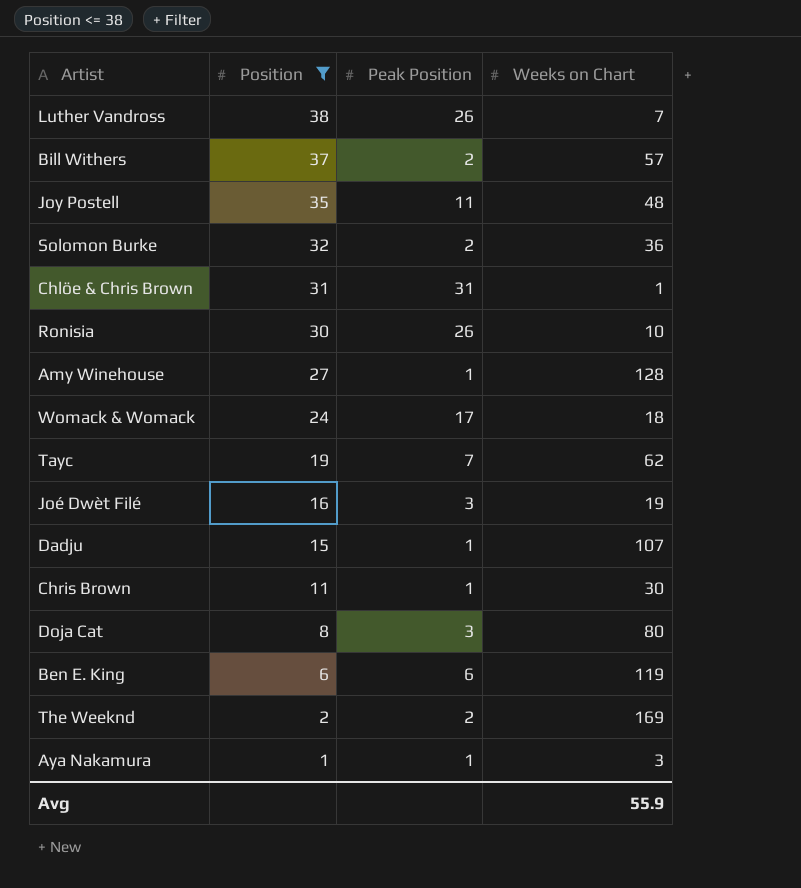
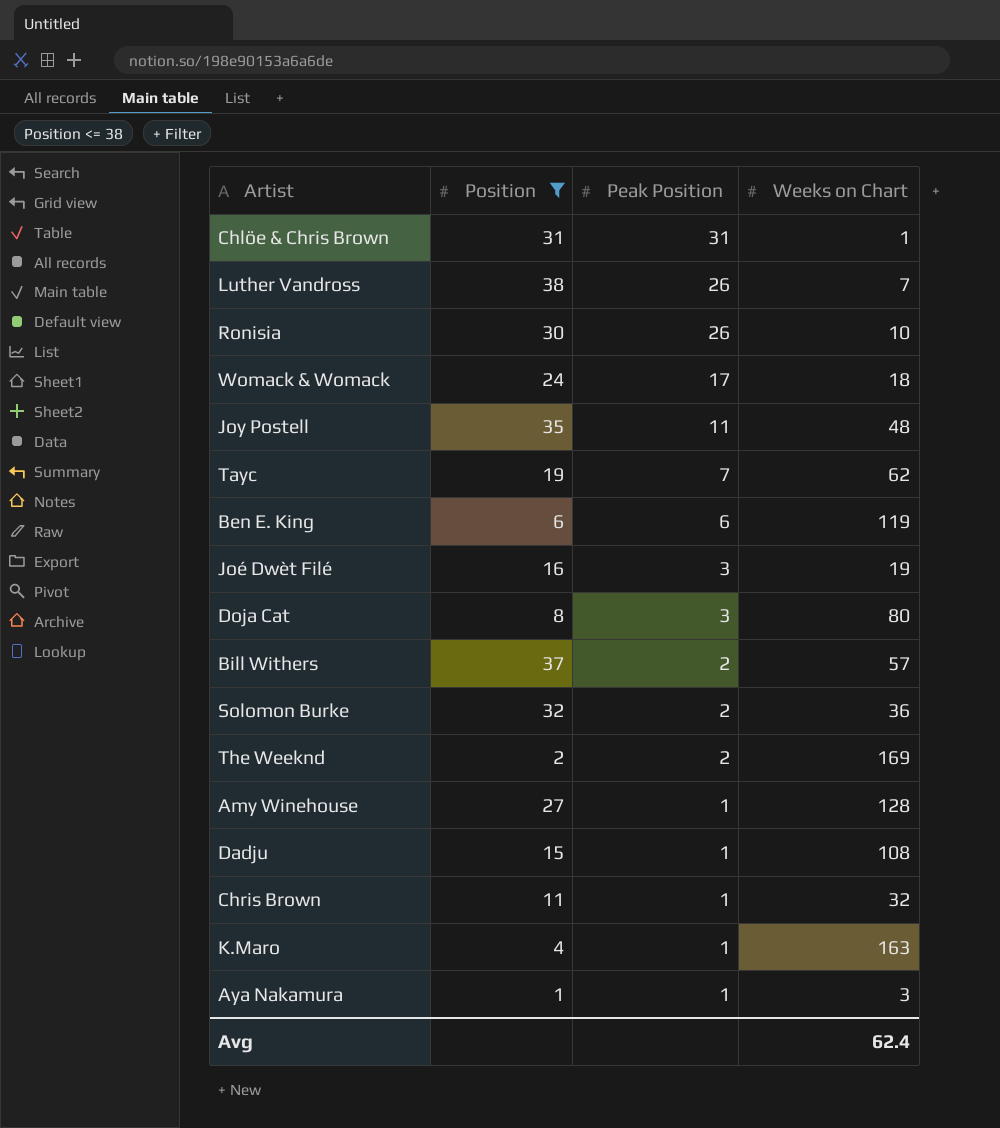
row order: Position descending -> Peak Position descending
Dadju | Weeks on Chart: 107 -> 108
Chris Brown | Weeks on Chart: 30 -> 32
row K.Maro: none -> 4 | 1 | 163
Avg | Weeks on Chart: 55.9 -> 62.4

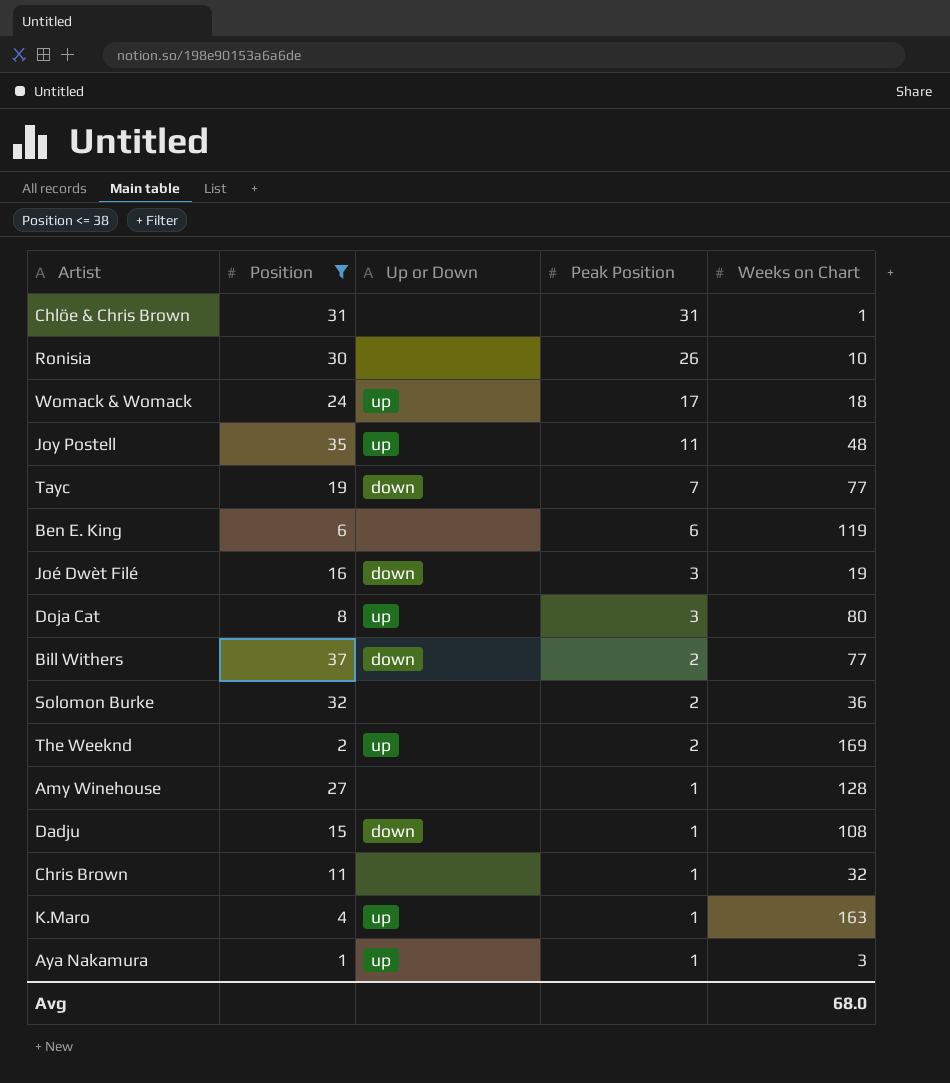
column Up or Down | position: none -> 3
row Luther Vandross: 38 | 26 | 7 -> none
Tayc | Weeks on Chart: 62 -> 77
Bill Withers | Weeks on Chart: 57 -> 77
Avg | Weeks on Chart: 62.4 -> 68.0

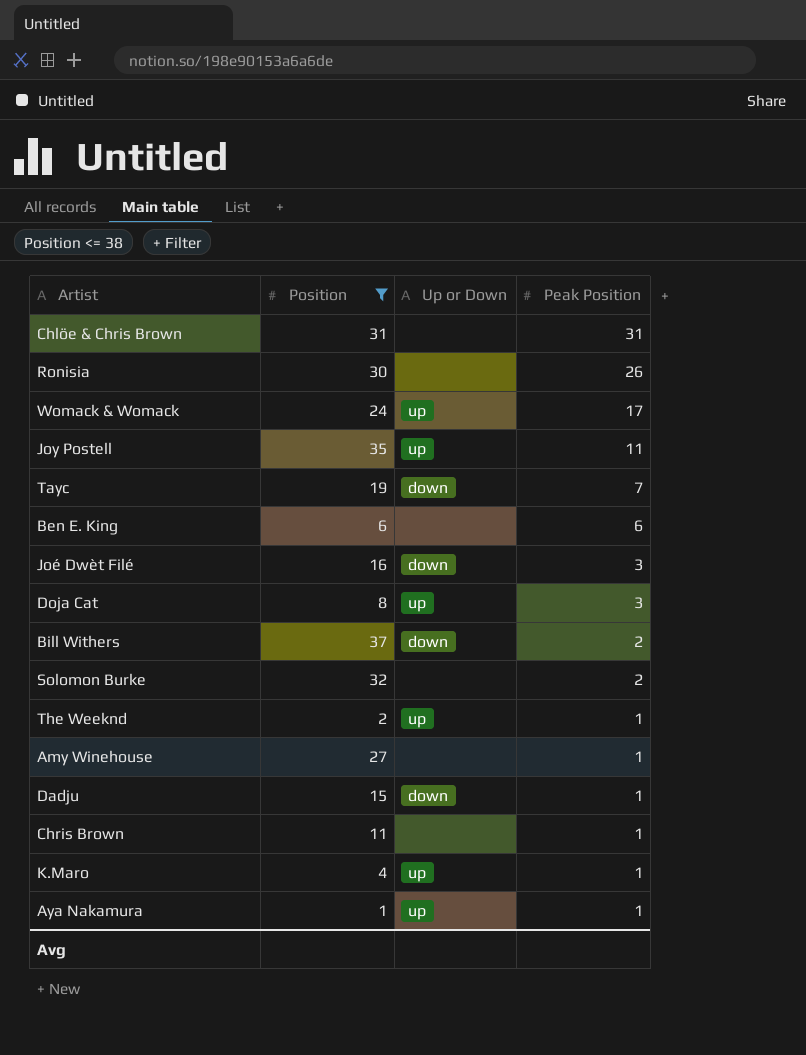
column Weeks on Chart | position: 5 -> none
The Weeknd | Peak Position: 2 -> 1

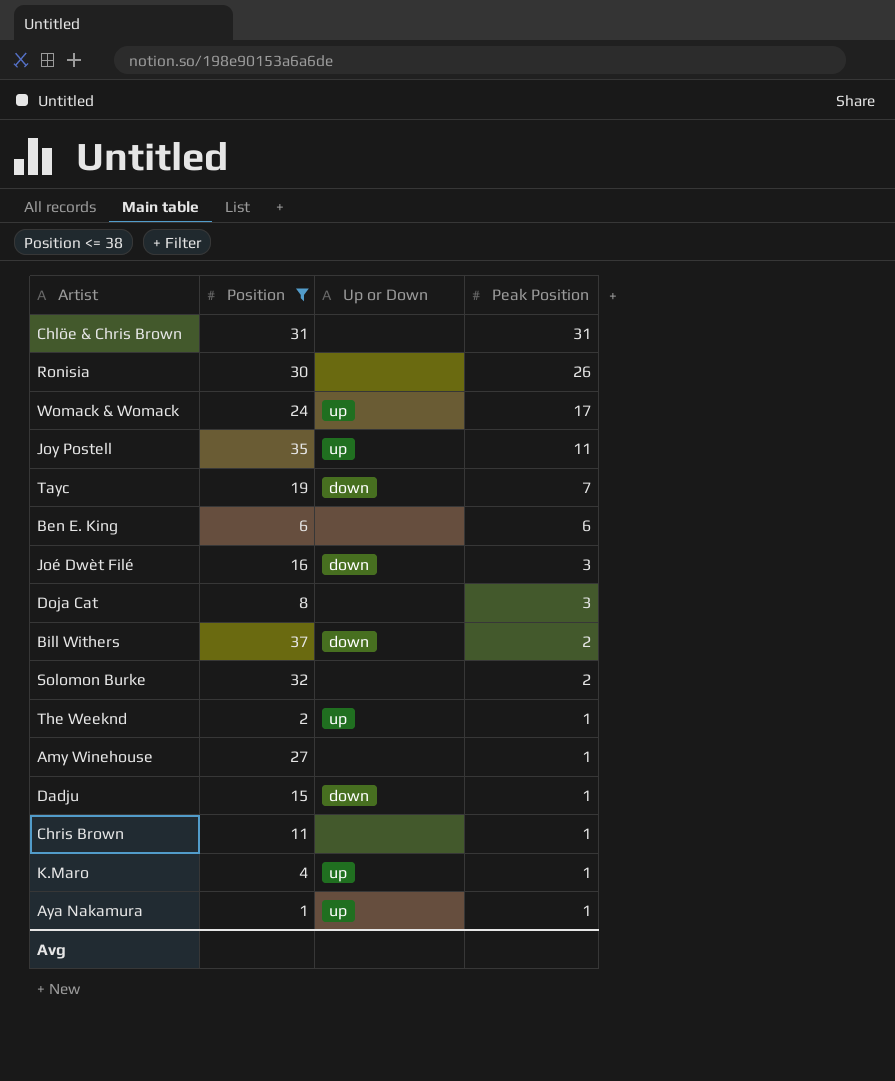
Doja Cat | Up or Down: up -> none

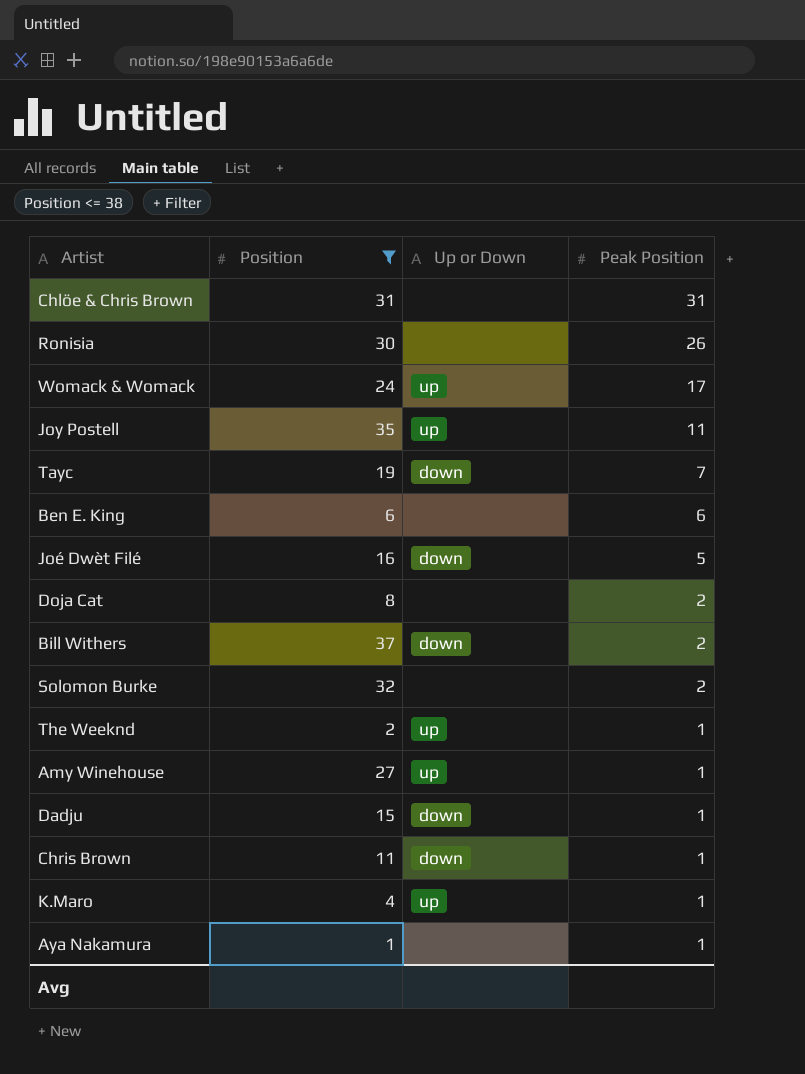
Joé Dwèt Filé | Peak Position: 3 -> 5
Doja Cat | Peak Position: 3 -> 2
Amy Winehouse | Up or Down: none -> up
Chris Brown | Up or Down: none -> down
Aya Nakamura | Up or Down: up -> none

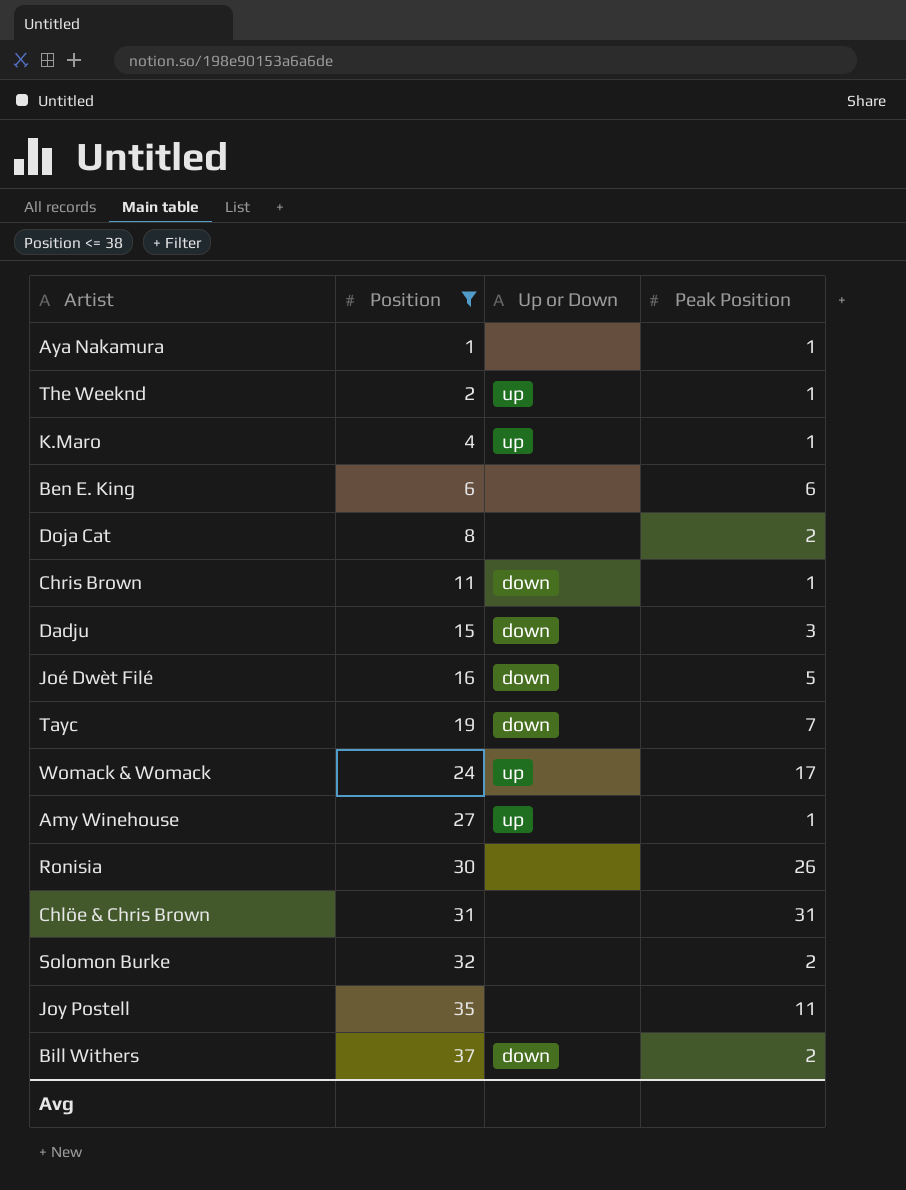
row order: Peak Position descending -> Position ascending
Dadju | Peak Position: 1 -> 3
Joy Postell | Up or Down: up -> none

